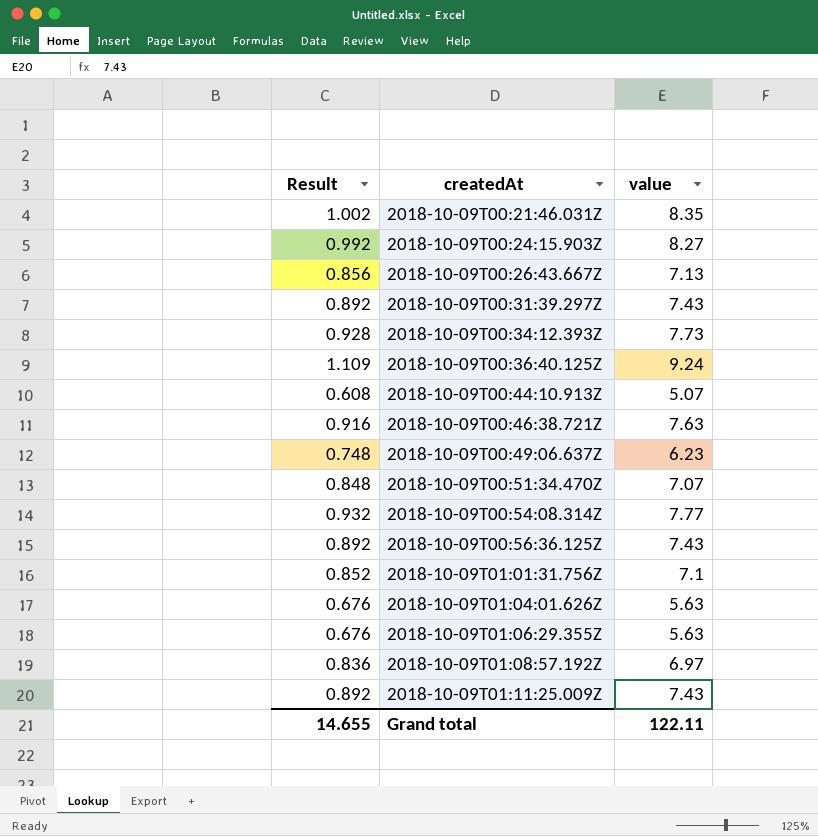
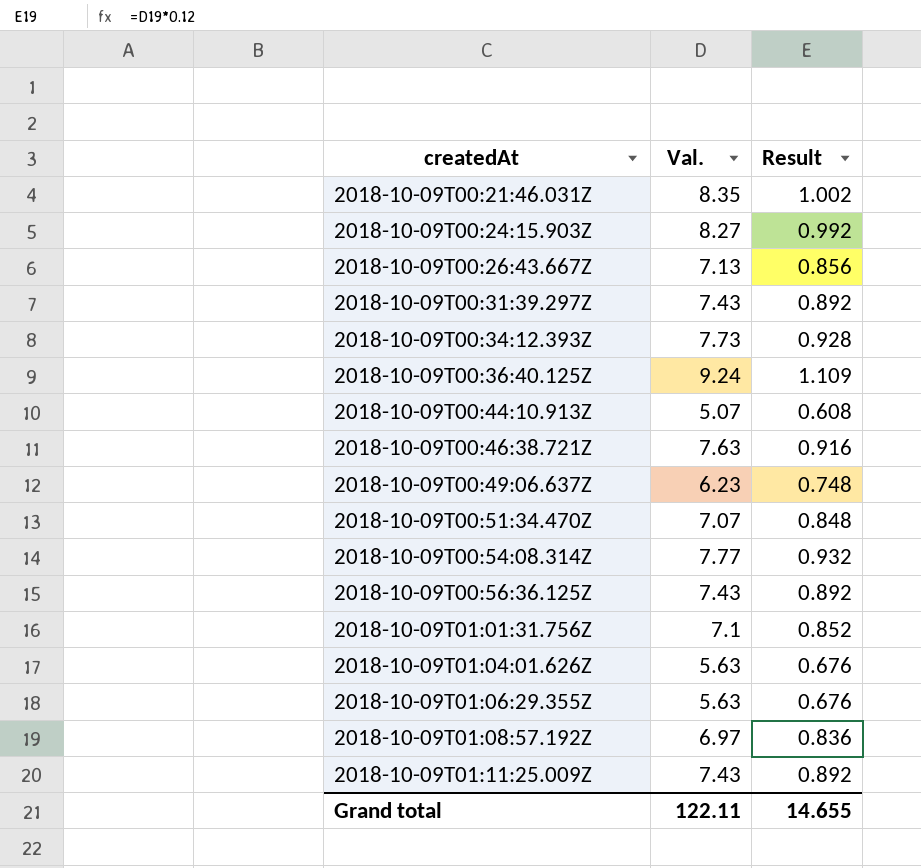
column name: value -> Val.
column Result | position: 1 -> 3

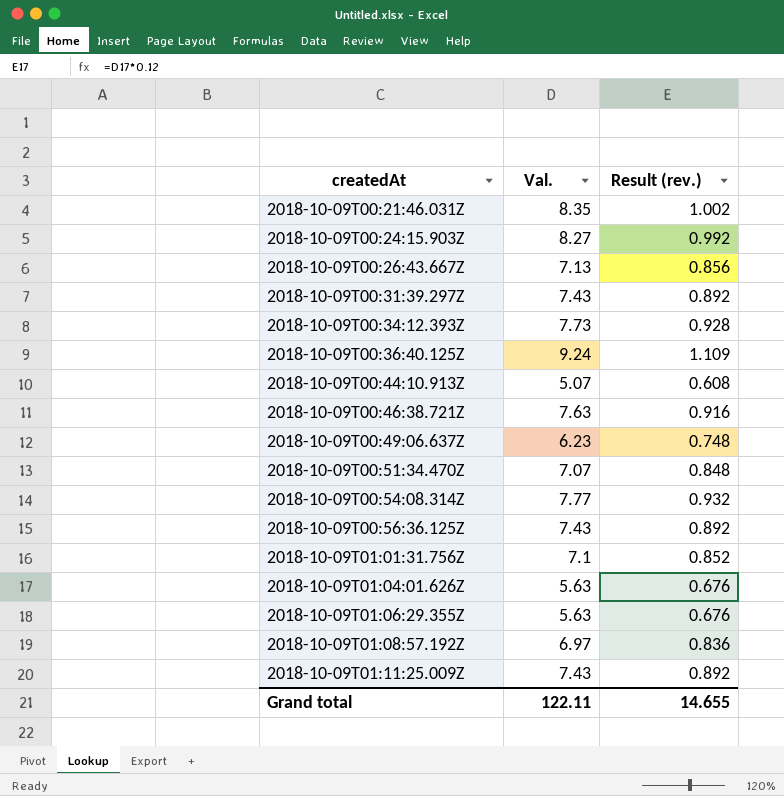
column name: Result -> Result (rev.)

